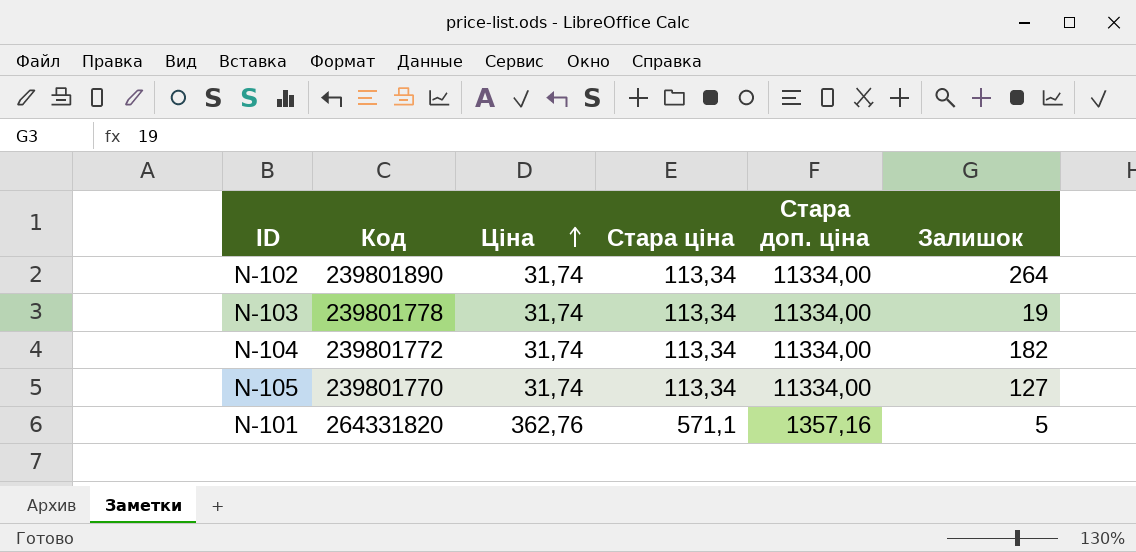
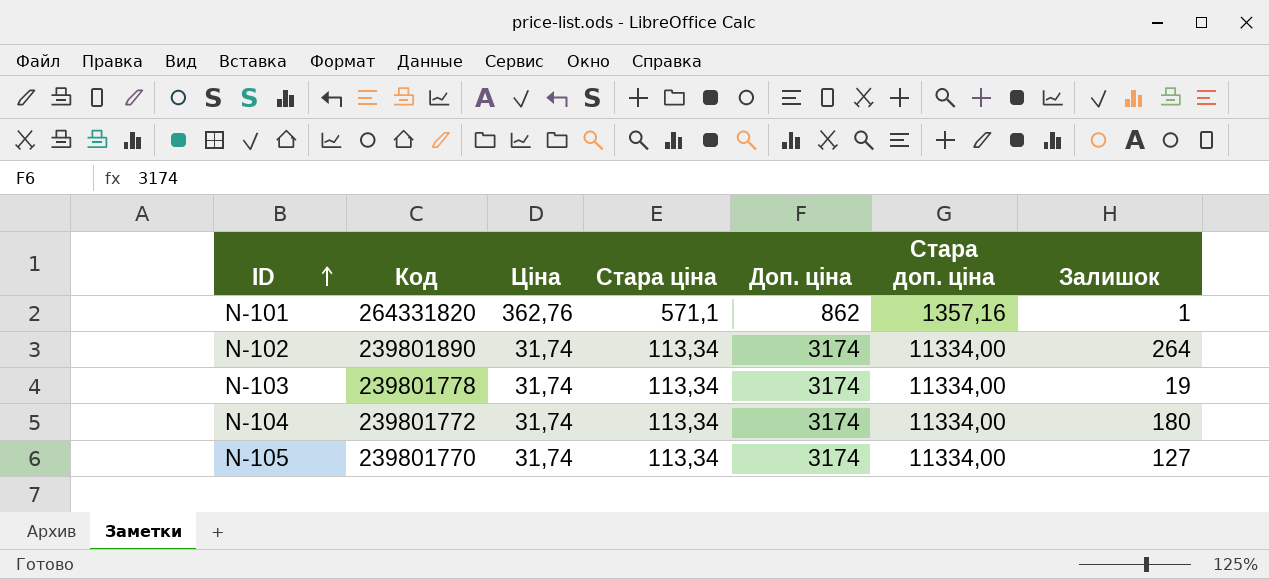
row order: Ціна ascending -> ID ascending
column Доп. ціна | position: none -> 5
N-101 | Залишок: 5 -> 1
N-104 | Залишок: 182 -> 180

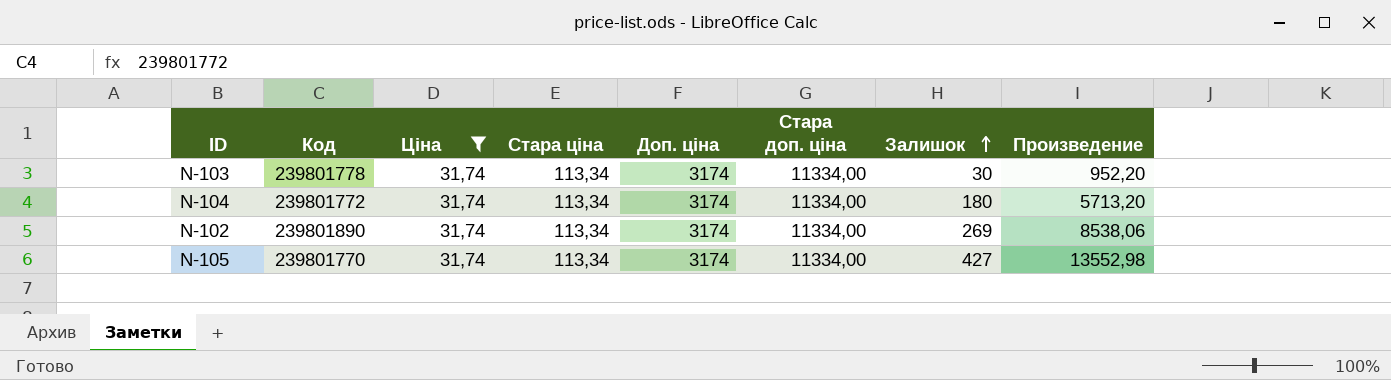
filter: none -> Ціна = 31,74
row order: ID ascending -> Залишок ascending
column Произведение | formula: none -> [Ціна] * [Залишок]
N-103 | Залишок: 19 -> 30
N-102 | Залишок: 264 -> 269
N-105 | Залишок: 127 -> 427

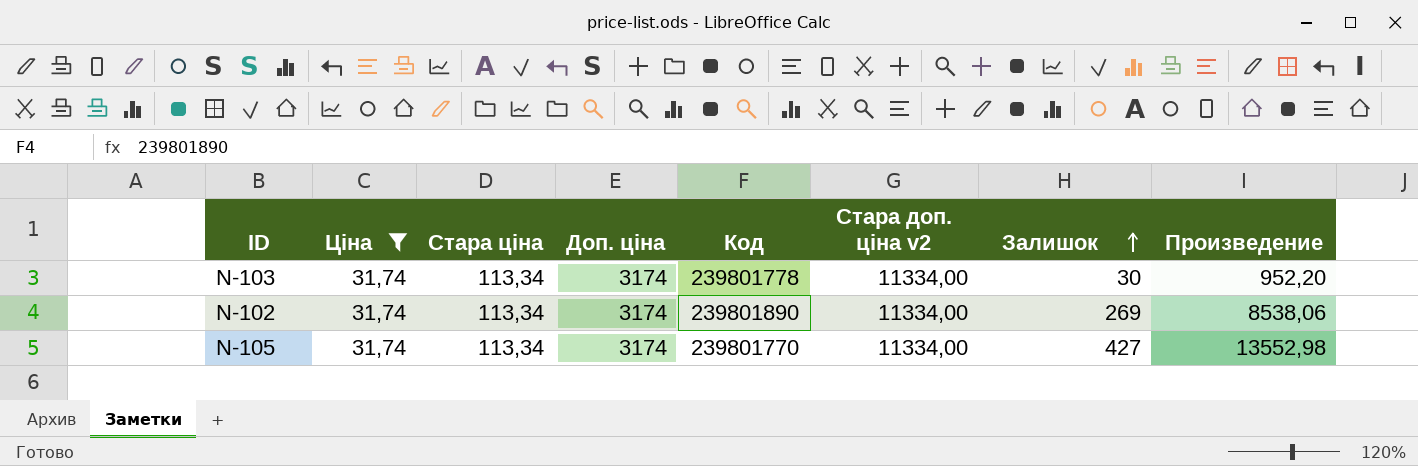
column Код | position: 2 -> 5
column name: Стара доп. ціна -> Стара доп. ціна v2
row N-104: 239801772 | 31,74 | 113,34 | 3174 | 11334,00 | 180 | 5713,20 -> none

